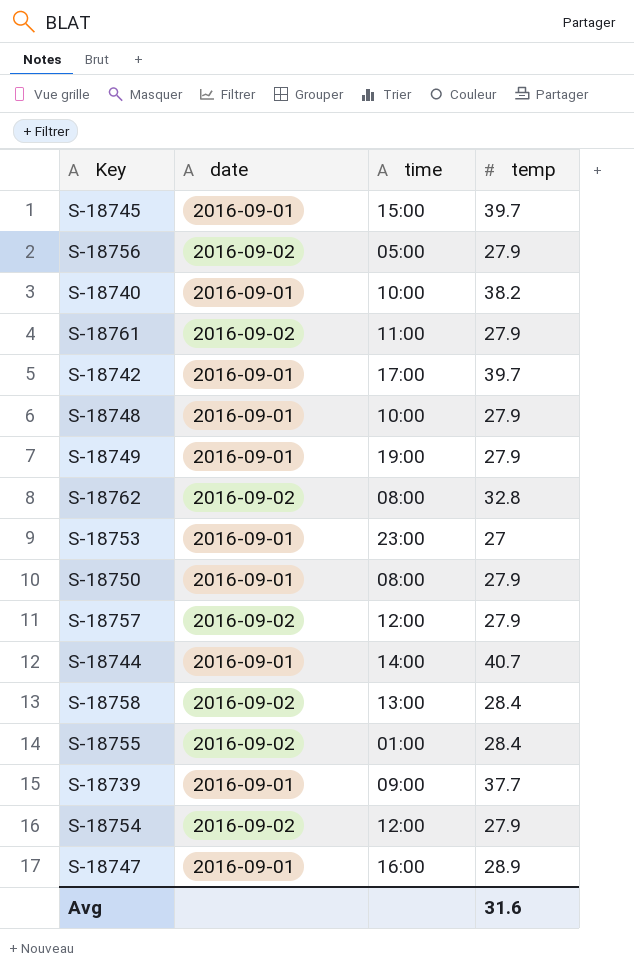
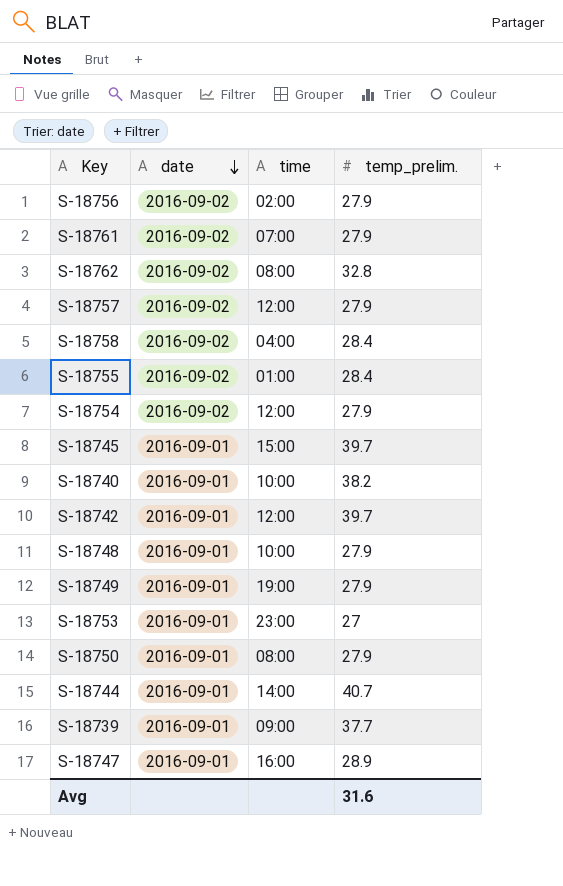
row order: none -> date descending
column name: temp -> temp_prelim.
S-18756 | time: 05:00 -> 02:00
S-18761 | time: 11:00 -> 07:00
S-18758 | time: 13:00 -> 04:00
S-18742 | time: 17:00 -> 12:00

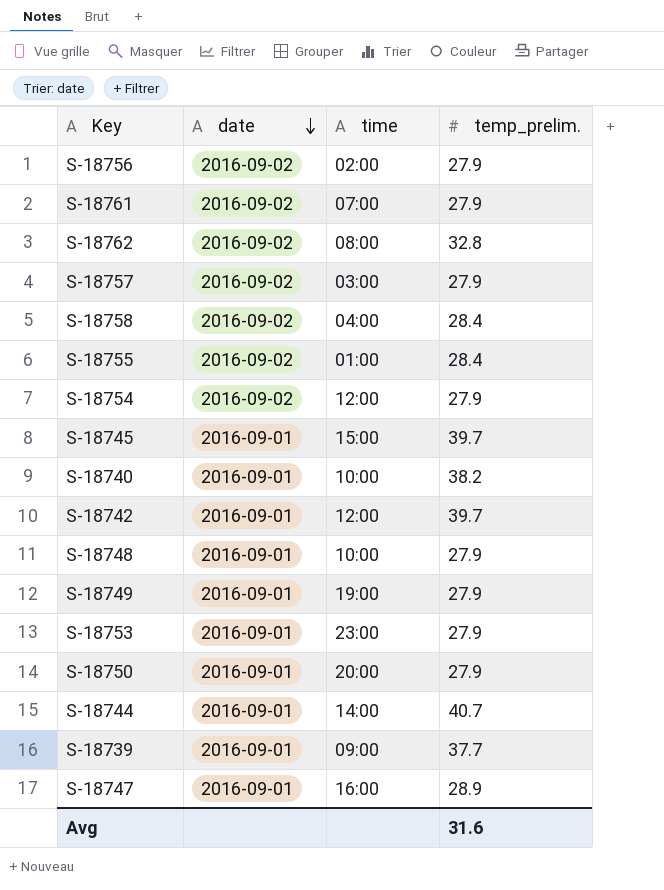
S-18757 | time: 12:00 -> 03:00
S-18753 | temp_prelim.: 27 -> 27.9
S-18750 | time: 08:00 -> 20:00

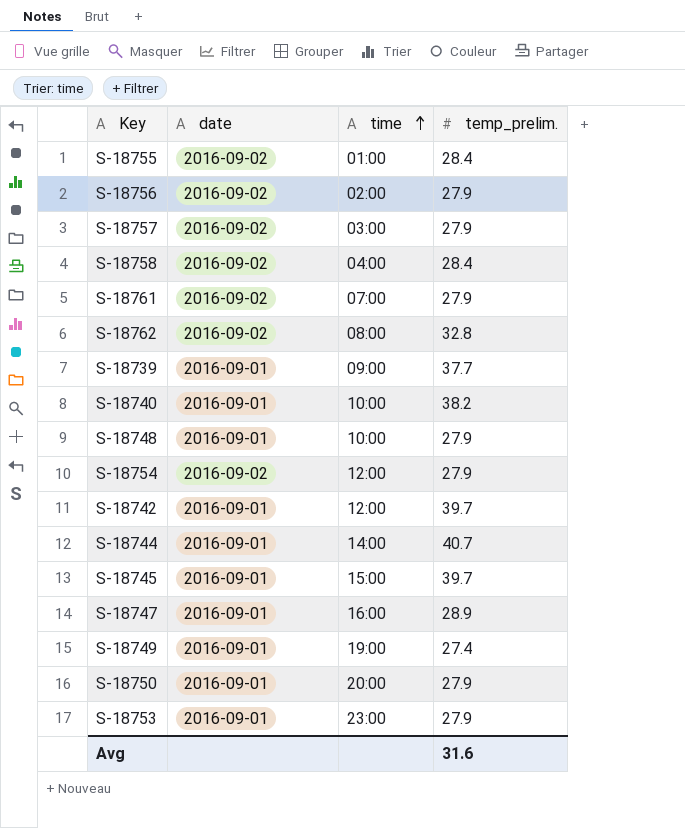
row order: date descending -> time ascending
S-18749 | temp_prelim.: 27.9 -> 27.4

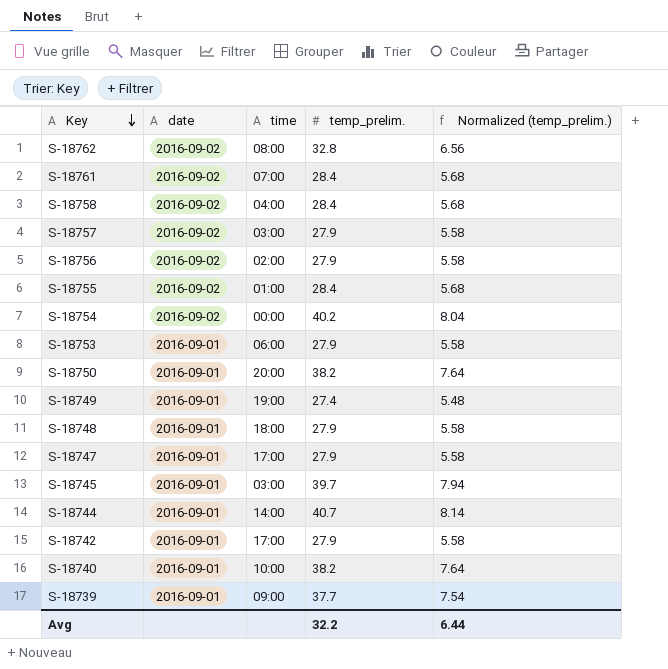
row order: time ascending -> Key descending
column Normalized (temp_prelim.) | formula: none -> [temp_prelim.] * 0.2
S-18761 | temp_prelim.: 27.9 -> 28.4
S-18754 | time: 12:00 -> 00:00
S-18754 | temp_prelim.: 27.9 -> 40.2
S-18753 | time: 23:00 -> 06:00
S-18750 | temp_prelim.: 27.9 -> 38.2
S-18748 | time: 10:00 -> 18:00
S-18747 | time: 16:00 -> 17:00
S-18747 | temp_prelim.: 28.9 -> 27.9
S-18745 | time: 15:00 -> 03:00
S-18742 | time: 12:00 -> 17:00
S-18742 | temp_prelim.: 39.7 -> 27.9
Avg | temp_prelim.: 31.6 -> 32.2

